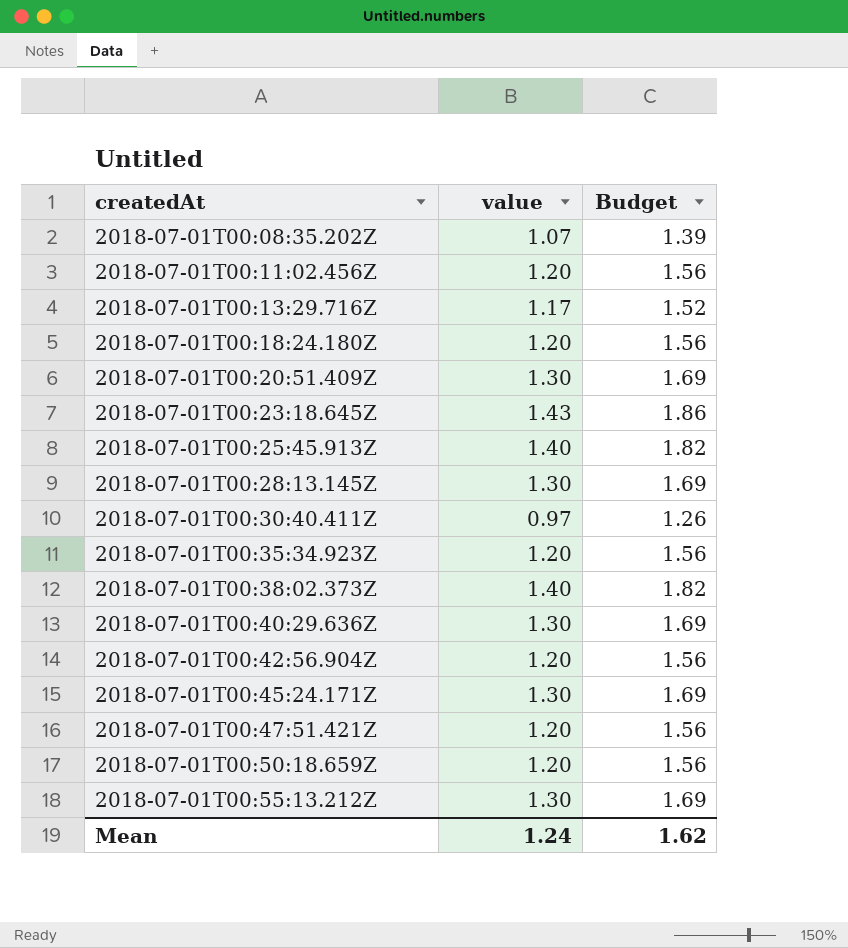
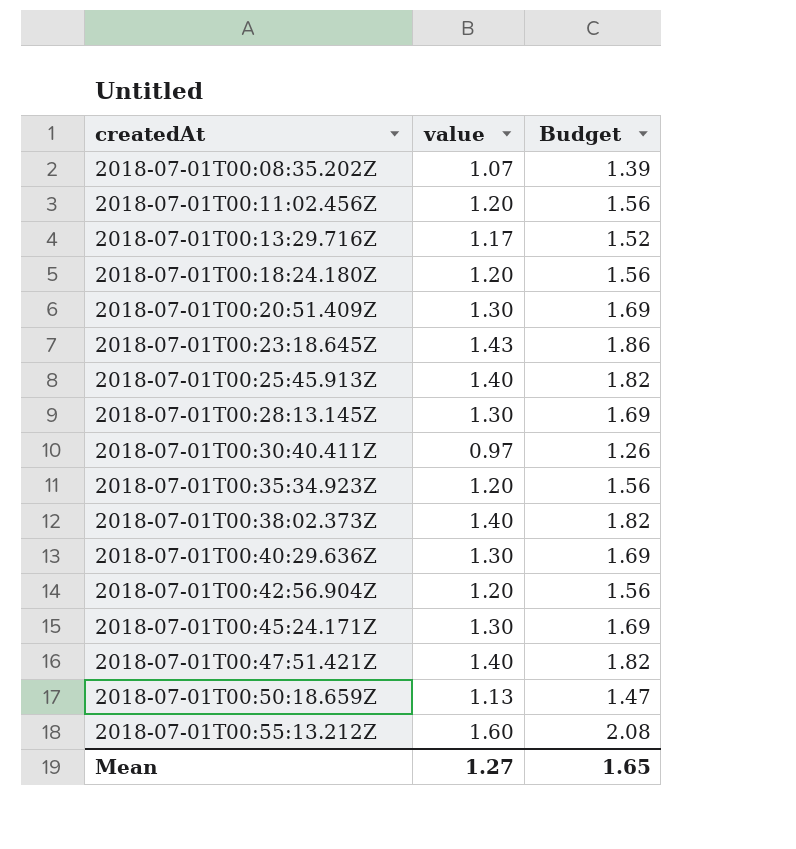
2018-07-01T00:47:51.421Z | value: 1.20 -> 1.40
2018-07-01T00:47:51.421Z | Budget: 1.56 -> 1.82
2018-07-01T00:50:18.659Z | value: 1.20 -> 1.13
2018-07-01T00:50:18.659Z | Budget: 1.56 -> 1.47
2018-07-01T00:55:13.212Z | value: 1.30 -> 1.60
2018-07-01T00:55:13.212Z | Budget: 1.69 -> 2.08
Mean | value: 1.24 -> 1.27
Mean | Budget: 1.62 -> 1.65

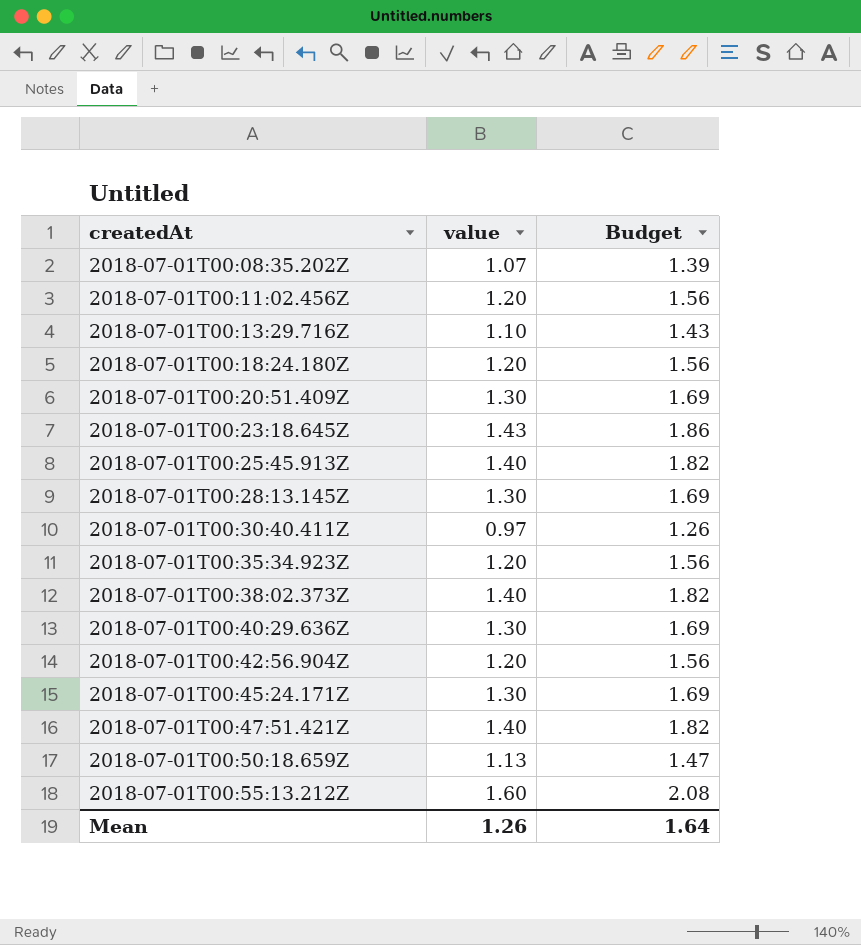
2018-07-01T00:13:29.716Z | value: 1.17 -> 1.10
2018-07-01T00:13:29.716Z | Budget: 1.52 -> 1.43
Mean | value: 1.27 -> 1.26
Mean | Budget: 1.65 -> 1.64

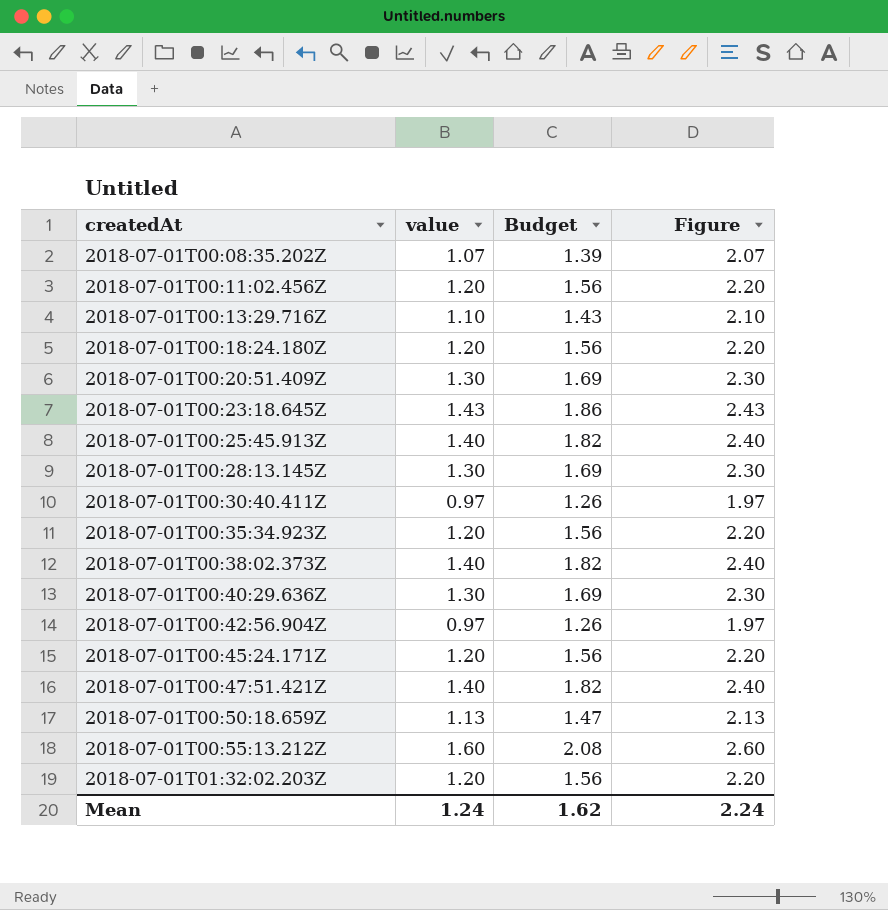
column Figure | formula: none -> [value] + 1
2018-07-01T00:42:56.904Z | value: 1.20 -> 0.97
2018-07-01T00:42:56.904Z | Budget: 1.56 -> 1.26
2018-07-01T00:45:24.171Z | value: 1.30 -> 1.20
2018-07-01T00:45:24.171Z | Budget: 1.69 -> 1.56
row 2018-07-01T01:32:02.203Z: none -> 1.20 | 1.56 | 2.20
Mean | value: 1.26 -> 1.24
Mean | Budget: 1.64 -> 1.62

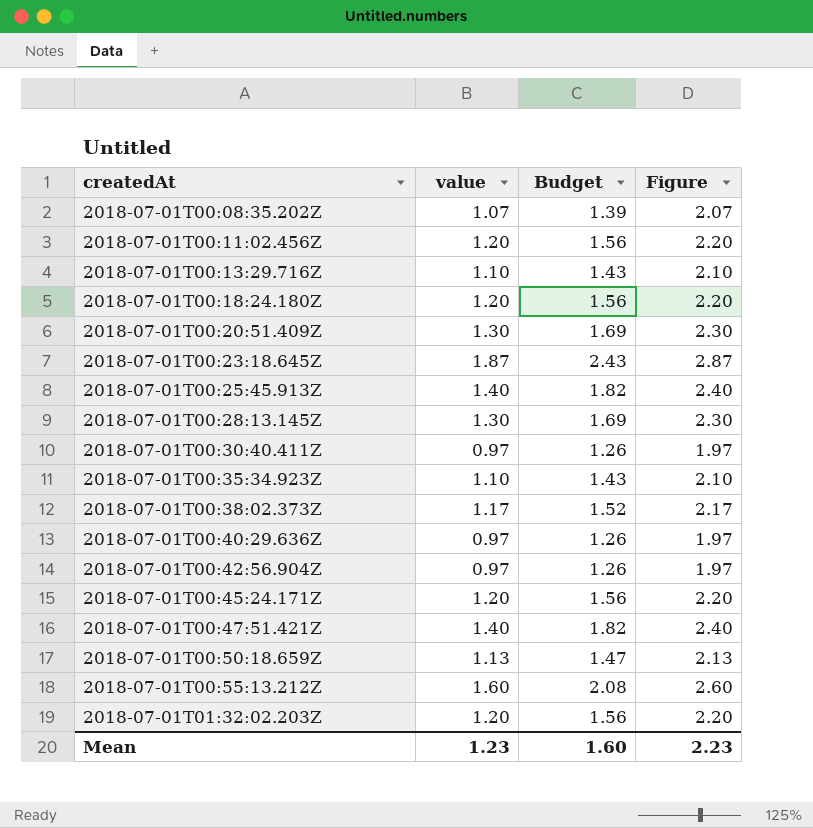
2018-07-01T00:23:18.645Z | value: 1.43 -> 1.87
2018-07-01T00:23:18.645Z | Budget: 1.86 -> 2.43
2018-07-01T00:23:18.645Z | Figure: 2.43 -> 2.87
2018-07-01T00:35:34.923Z | value: 1.20 -> 1.10
2018-07-01T00:35:34.923Z | Budget: 1.56 -> 1.43
2018-07-01T00:35:34.923Z | Figure: 2.20 -> 2.10
2018-07-01T00:38:02.373Z | value: 1.40 -> 1.17
2018-07-01T00:38:02.373Z | Budget: 1.82 -> 1.52
2018-07-01T00:38:02.373Z | Figure: 2.40 -> 2.17
2018-07-01T00:40:29.636Z | value: 1.30 -> 0.97
2018-07-01T00:40:29.636Z | Budget: 1.69 -> 1.26
2018-07-01T00:40:29.636Z | Figure: 2.30 -> 1.97
Mean | value: 1.24 -> 1.23
Mean | Budget: 1.62 -> 1.60
Mean | Figure: 2.24 -> 2.23

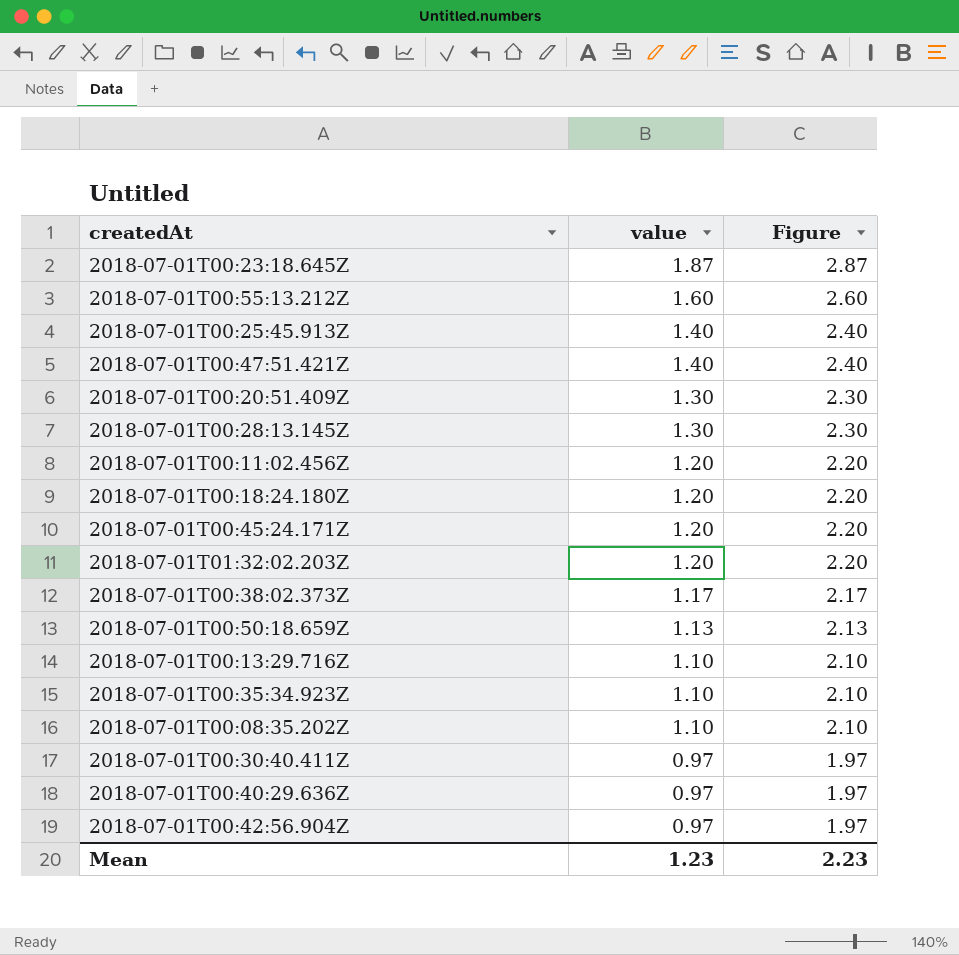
row order: createdAt ascending -> value descending
column Budget | formula: [value] * 1.3 -> none
2018-07-01T00:08:35.202Z | value: 1.07 -> 1.10
2018-07-01T00:08:35.202Z | Figure: 2.07 -> 2.10

